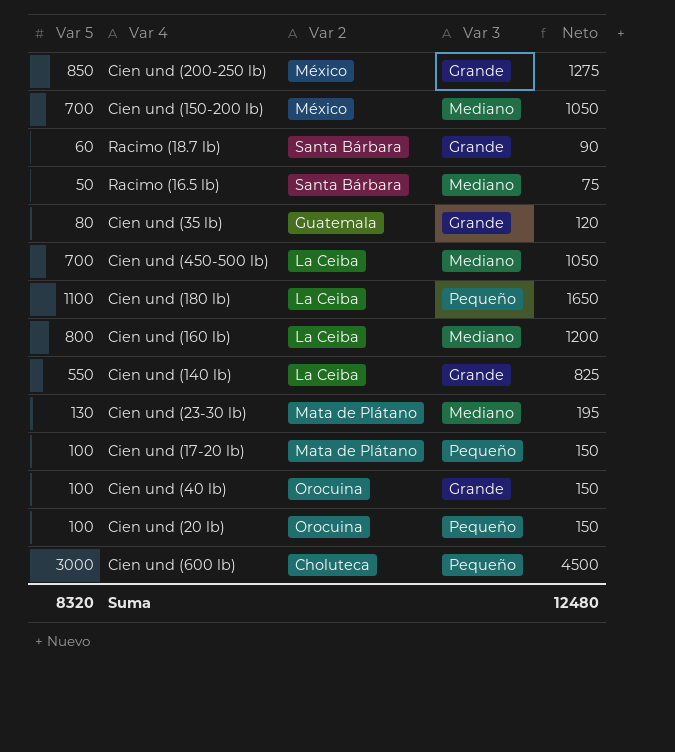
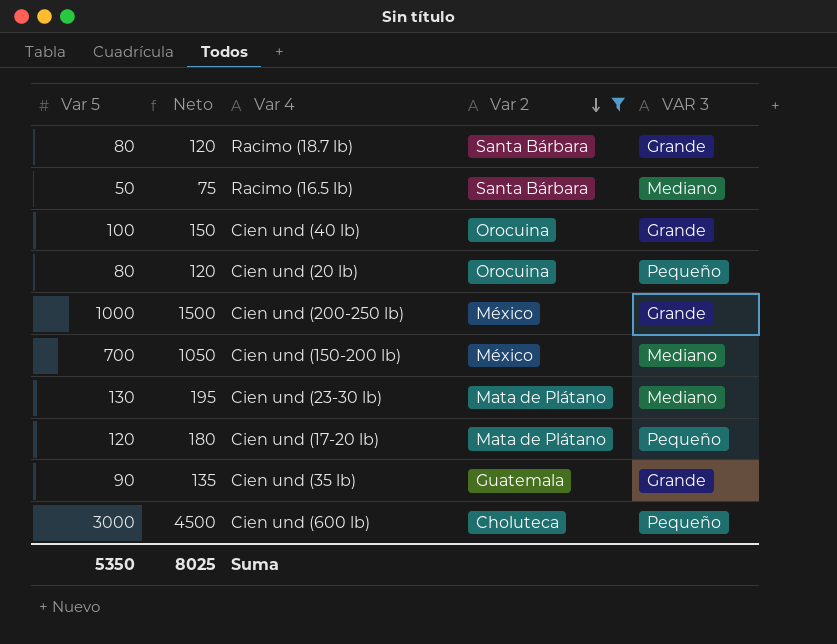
filter: none -> Var 2 != La Ceiba
row order: none -> Var 2 descending
column Neto | position: 5 -> 2
column name: Var 3 -> VAR 3
Racimo (18.7 lb) | Var 5: 60 -> 80
Racimo (18.7 lb) | Neto: 90 -> 120
Cien und (20 lb) | Var 5: 100 -> 80
Cien und (20 lb) | Neto: 150 -> 120
Cien und (200-250 lb) | Var 5: 850 -> 1000
Cien und (200-250 lb) | Neto: 1275 -> 1500
Cien und (17-20 lb) | Var 5: 100 -> 120
Cien und (17-20 lb) | Neto: 150 -> 180
Cien und (35 lb) | Var 5: 80 -> 90
Cien und (35 lb) | Neto: 120 -> 135
Suma | Var 5: 8320 -> 5350
Suma | Neto: 12480 -> 8025

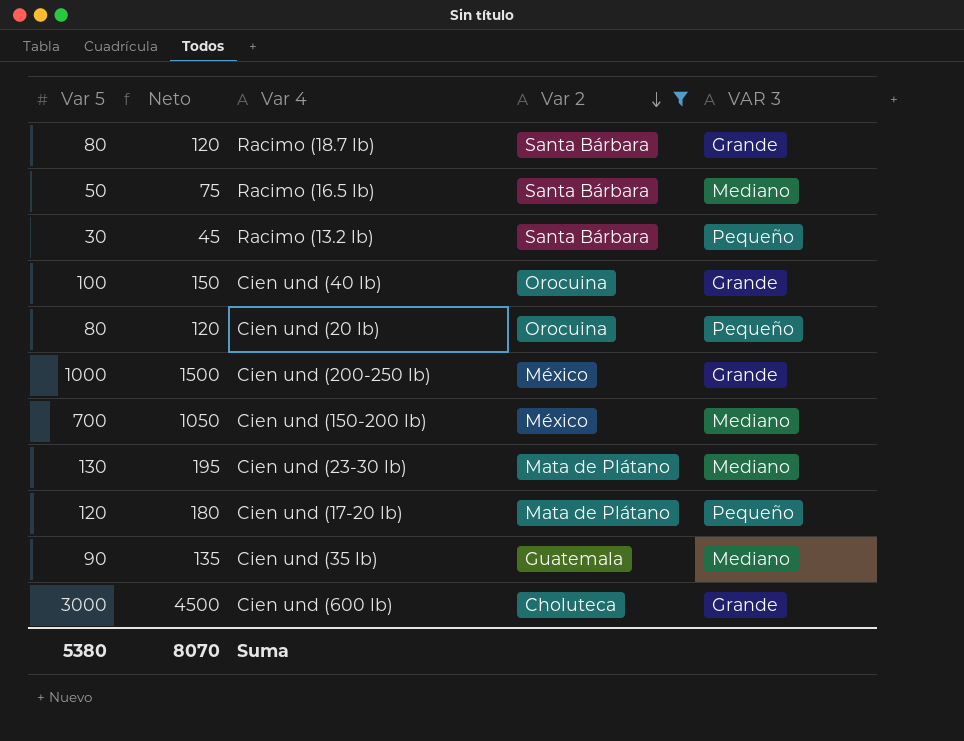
row Racimo (13.2 lb): none -> 30 | 45 | Santa Bárbara | Pequeño
Cien und (35 lb) | VAR 3: Grande -> Mediano
Cien und (600 lb) | VAR 3: Pequeño -> Grande
Suma | Var 5: 5350 -> 5380
Suma | Neto: 8025 -> 8070

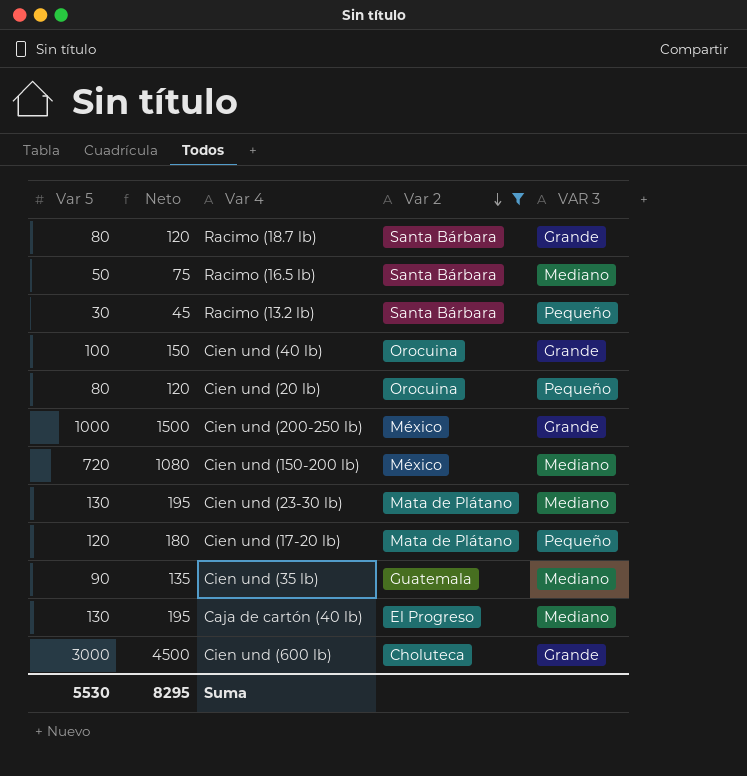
Cien und (150-200 lb) | Var 5: 700 -> 720
Cien und (150-200 lb) | Neto: 1050 -> 1080
row Caja de cartón (40 lb): none -> 130 | 195 | El Progreso | Mediano
Suma | Var 5: 5380 -> 5530
Suma | Neto: 8070 -> 8295

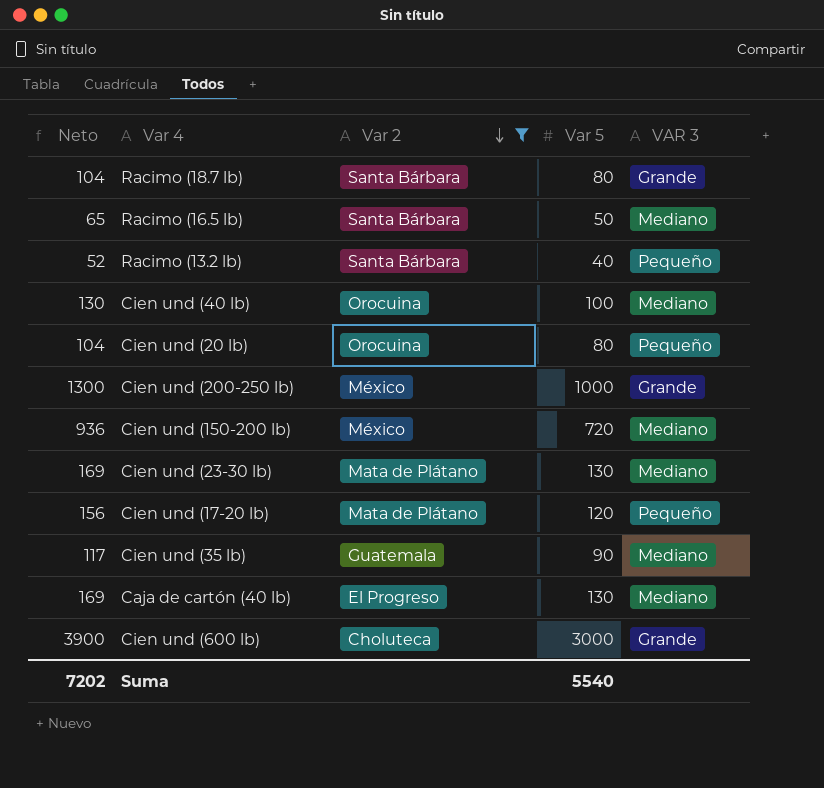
column Neto | formula: [Var 5] * 1,5 -> [Var 5] * 1,3
column Var 5 | position: 1 -> 4
Racimo (13.2 lb) | Var 5: 30 -> 40
Cien und (40 lb) | VAR 3: Grande -> Mediano
Suma | Neto: 8295 -> 7202
Suma | Var 5: 5530 -> 5540

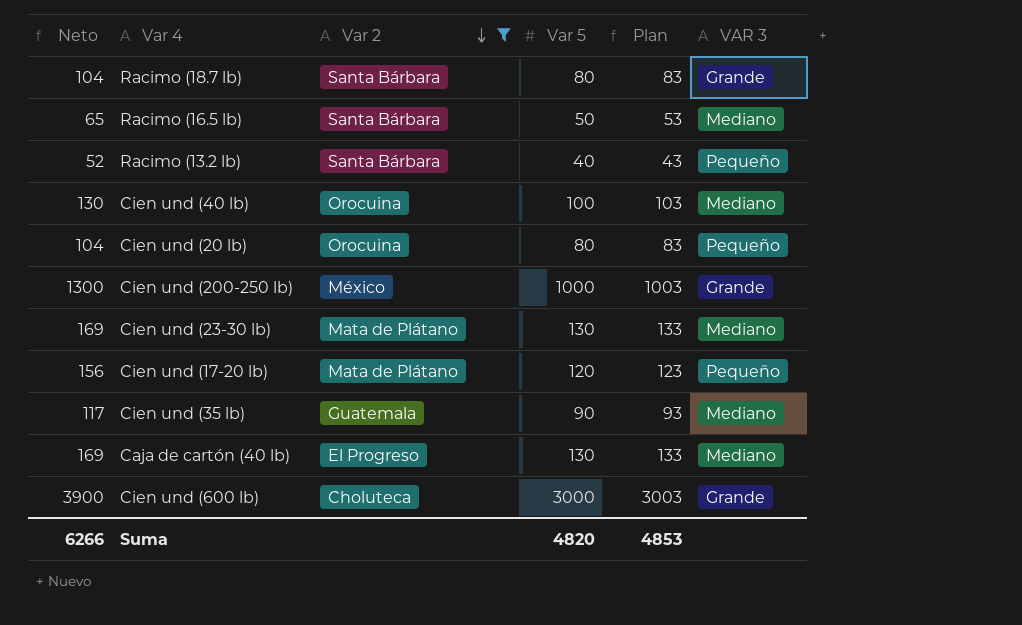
column Plan | formula: none -> [Var 5] + 3
row Cien und (150-200 lb): 936 | México | 720 | Mediano -> none
Suma | Neto: 7202 -> 6266
Suma | Var 5: 5540 -> 4820

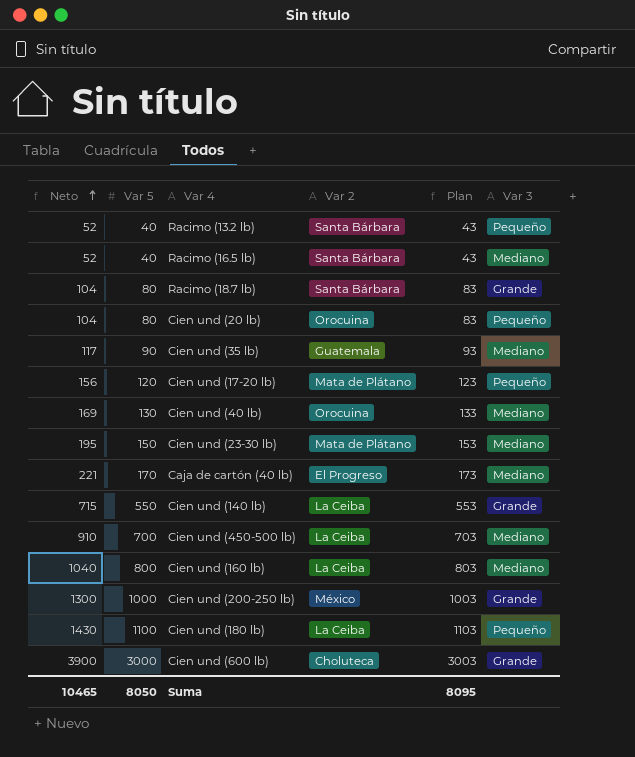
filter: Var 2 != La Ceiba -> none
row order: Var 2 descending -> Neto ascending
column Var 5 | position: 4 -> 2
column name: VAR 3 -> Var 3
Racimo (16.5 lb) | Neto: 65 -> 52
Racimo (16.5 lb) | Var 5: 50 -> 40
Racimo (16.5 lb) | Plan: 53 -> 43
Cien und (40 lb) | Neto: 130 -> 169
Cien und (40 lb) | Var 5: 100 -> 130
Cien und (40 lb) | Plan: 103 -> 133
Cien und (23-30 lb) | Neto: 169 -> 195
Cien und (23-30 lb) | Var 5: 130 -> 150
Cien und (23-30 lb) | Plan: 133 -> 153
Caja de cartón (40 lb) | Neto: 169 -> 221
Caja de cartón (40 lb) | Var 5: 130 -> 170
Caja de cartón (40 lb) | Plan: 133 -> 173
Suma | Neto: 6266 -> 10465
Suma | Var 5: 4820 -> 8050
Suma | Plan: 4853 -> 8095

